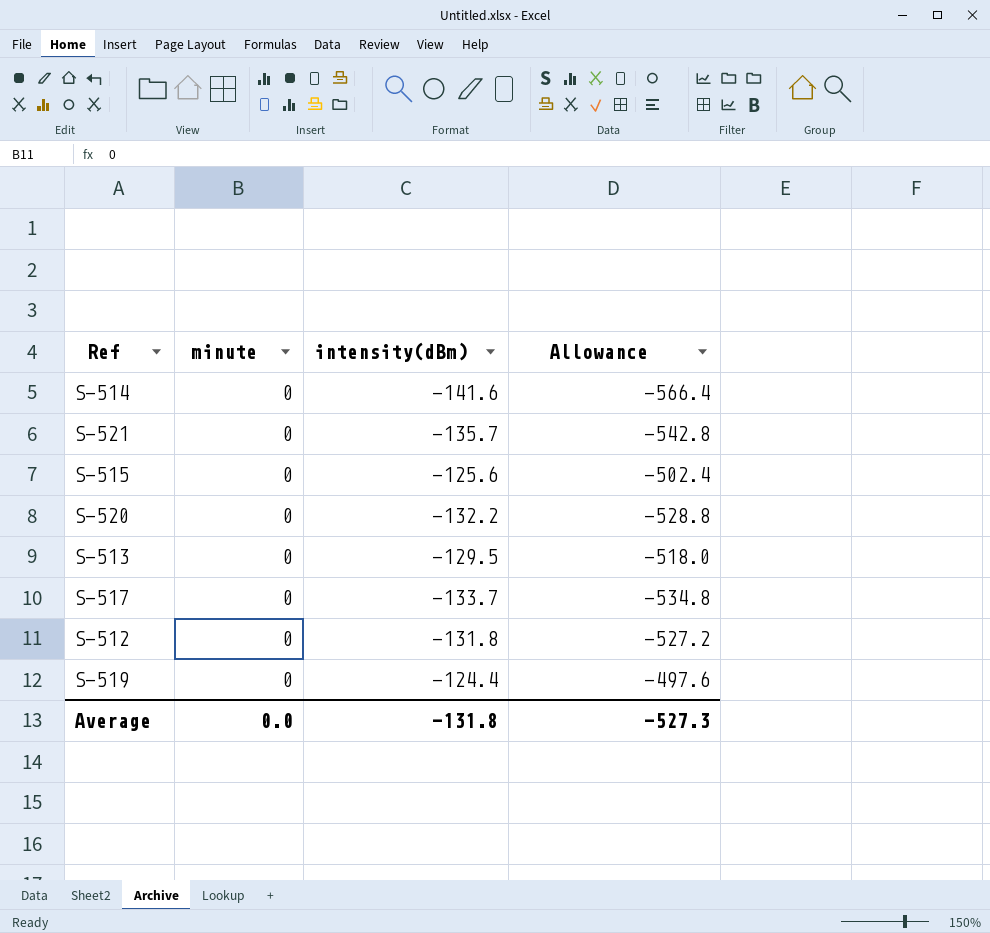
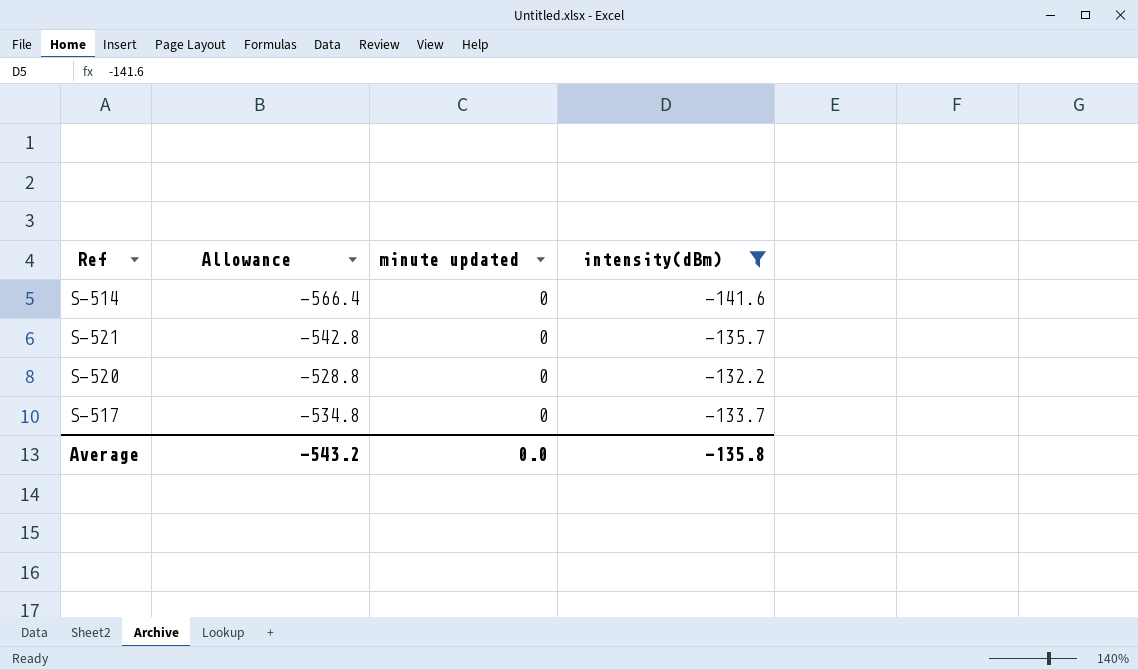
filter: none -> intensity(dBm) <= -132.2
column Allowance | position: 4 -> 2
column name: minute -> minute updated
Average | Allowance: -527.3 -> -543.2
Average | intensity(dBm): -131.8 -> -135.8

